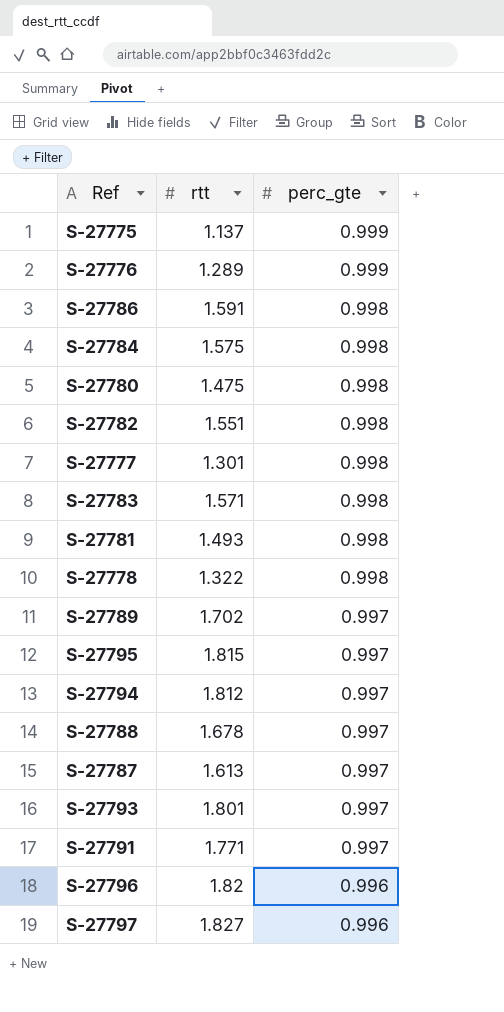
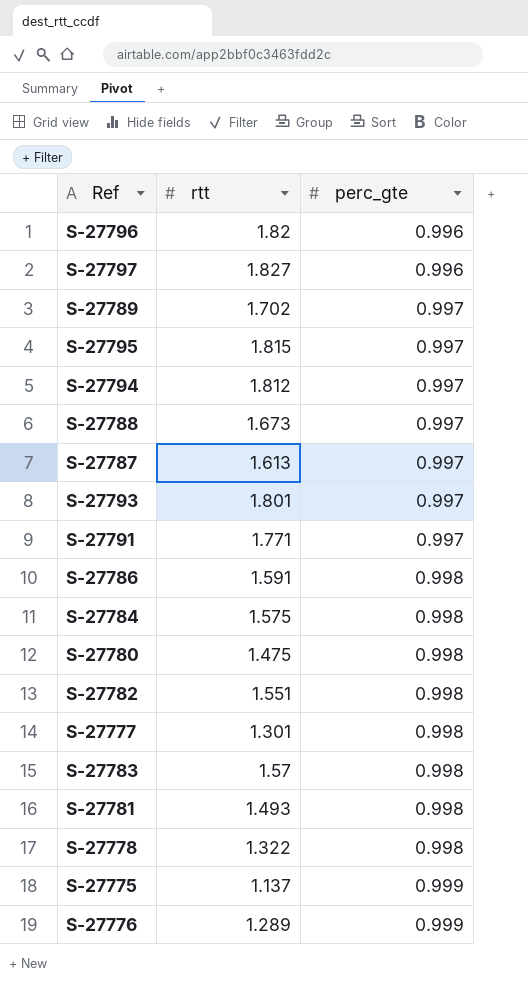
row order: perc_gte descending -> perc_gte ascending
S-27788 | rtt: 1.678 -> 1.673
S-27783 | rtt: 1.571 -> 1.57

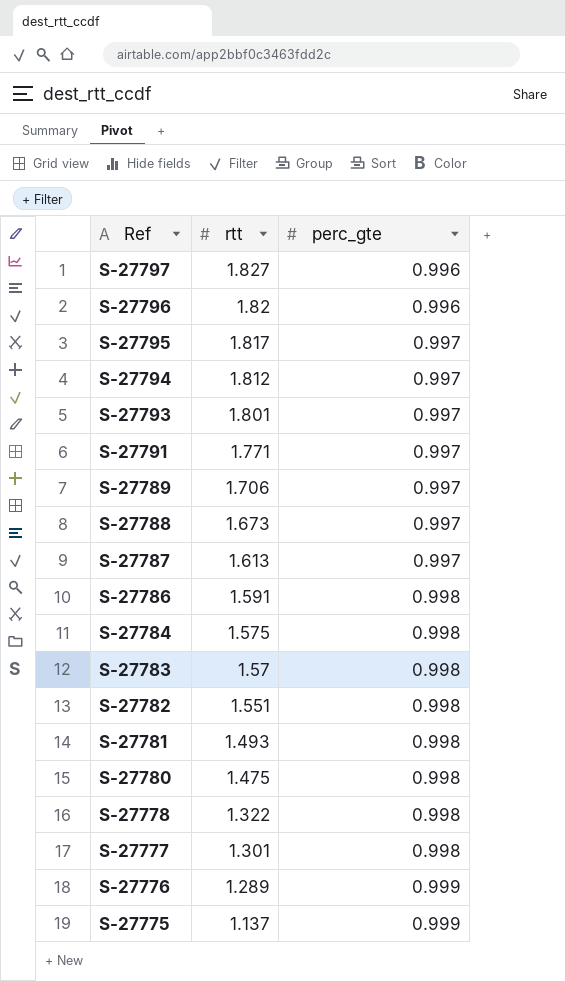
row order: perc_gte ascending -> Ref descending
S-27795 | rtt: 1.815 -> 1.817
S-27789 | rtt: 1.702 -> 1.706

